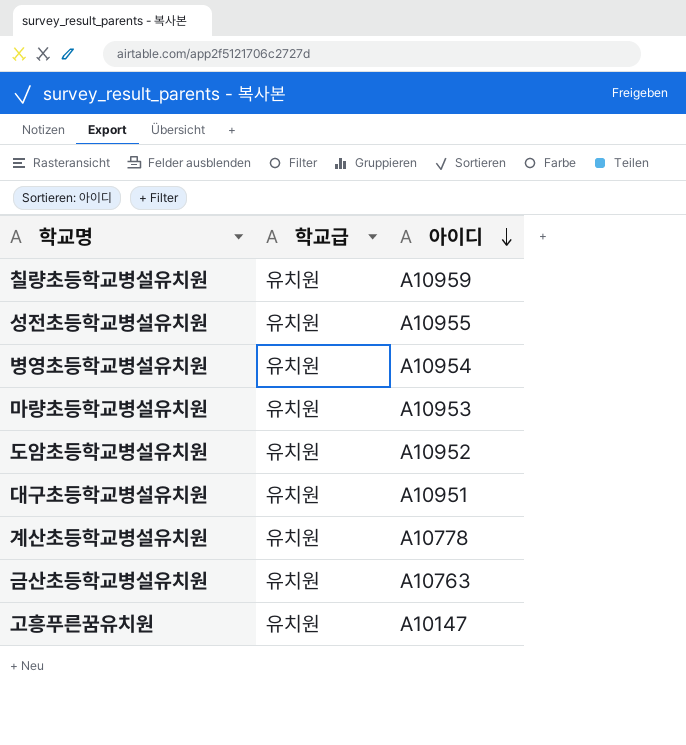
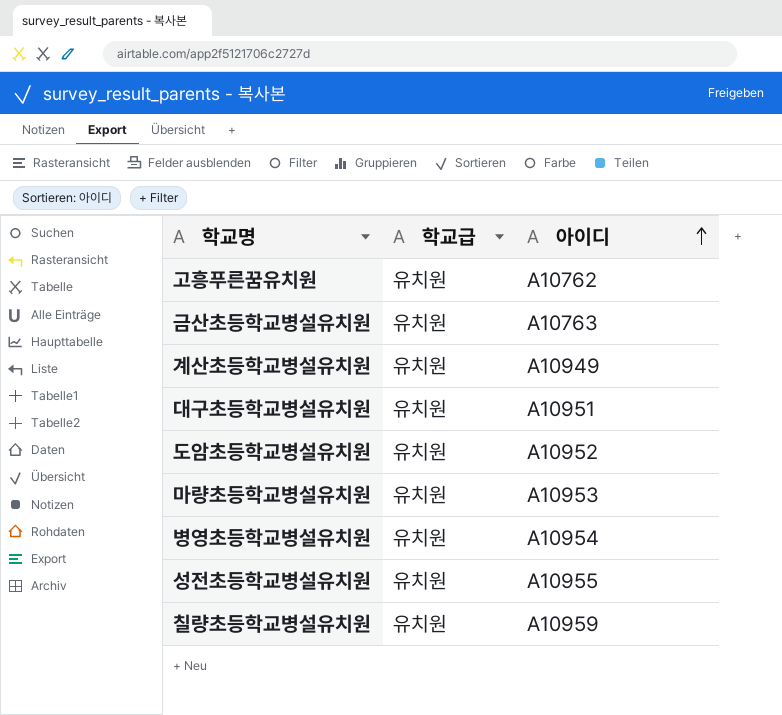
row order: 아이디 descending -> 아이디 ascending
고흥푸른꿈유치원 | 아이디: A10147 -> A10762
계산초등학교병설유치원 | 아이디: A10778 -> A10949

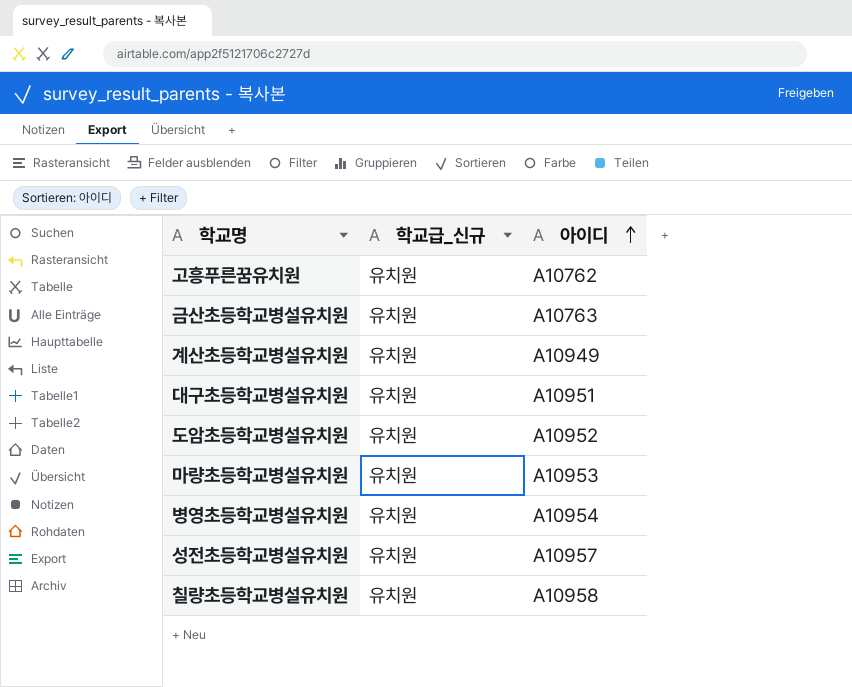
column name: 학교급 -> 학교급_신규
성전초등학교병설유치원 | 아이디: A10955 -> A10957
칠량초등학교병설유치원 | 아이디: A10959 -> A10958

